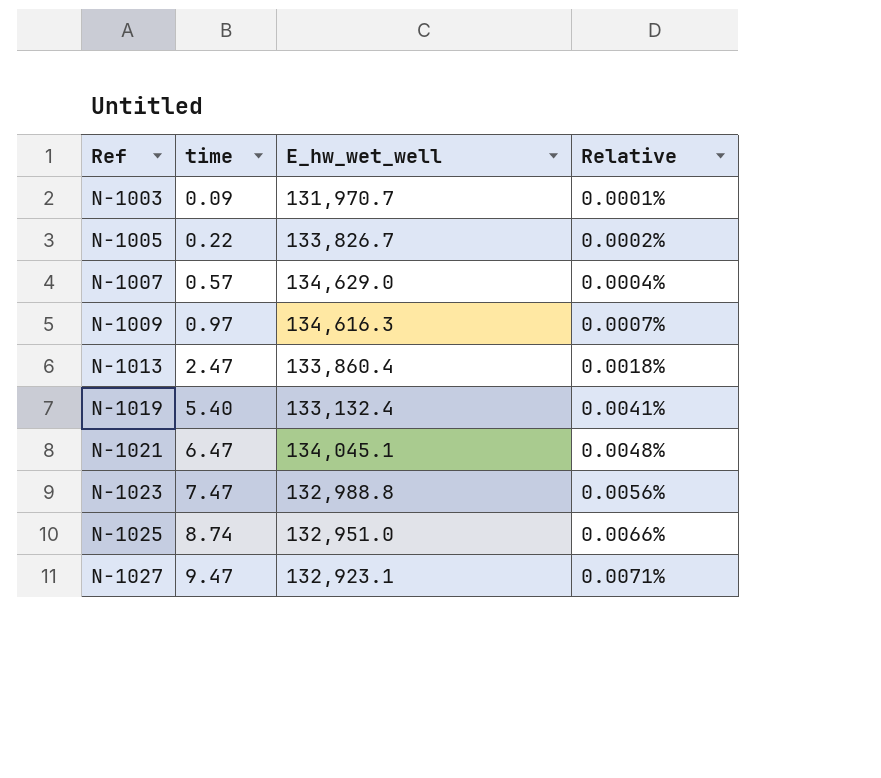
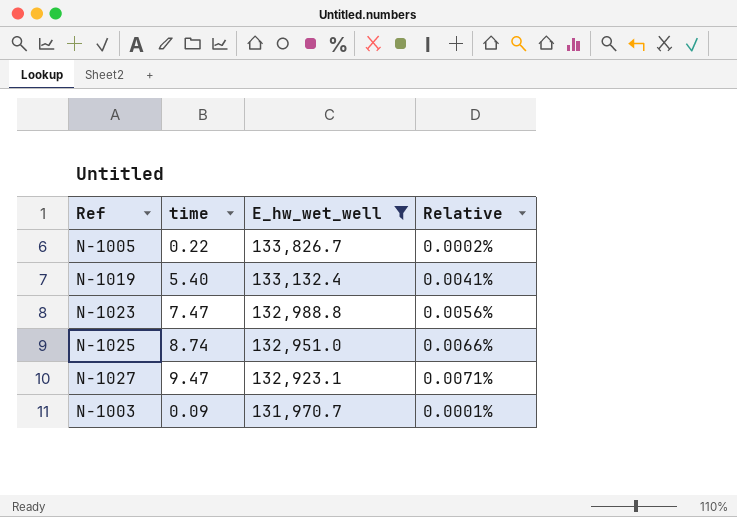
filter: none -> E_hw_wet_well <= 133,826.7
row order: Ref ascending -> E_hw_wet_well descending

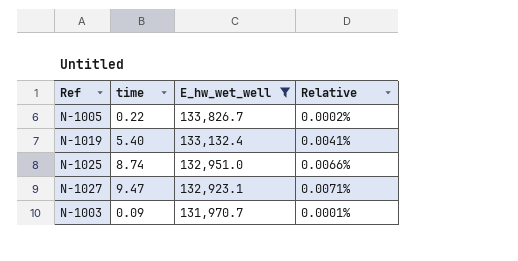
row N-1023: 7.47 | 132,988.8 | 0.0056% -> none

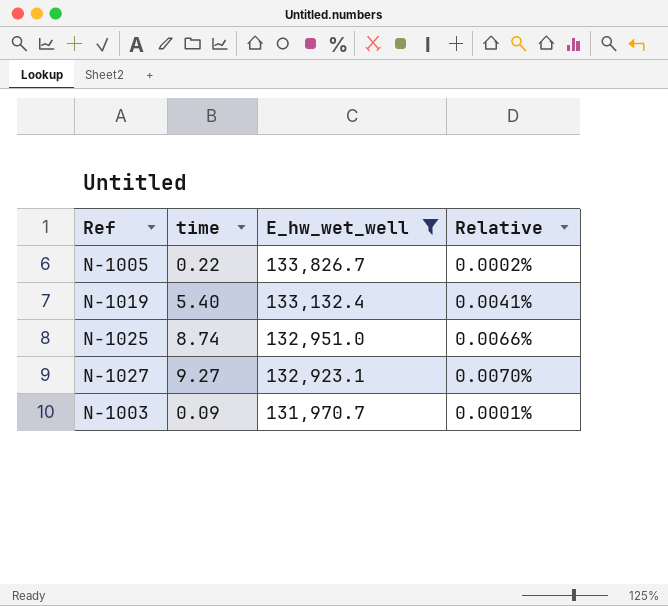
N-1027 | time: 9.47 -> 9.27
N-1027 | Relative: 0.0071% -> 0.0070%

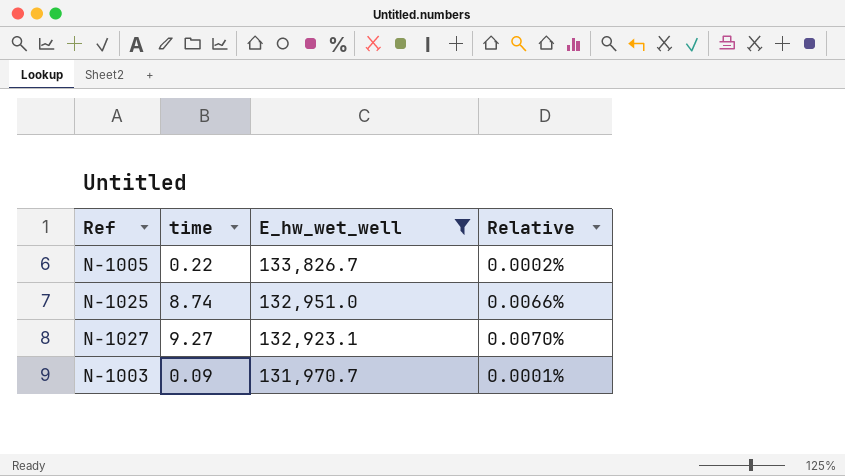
row N-1019: 5.40 | 133,132.4 | 0.0041% -> none

